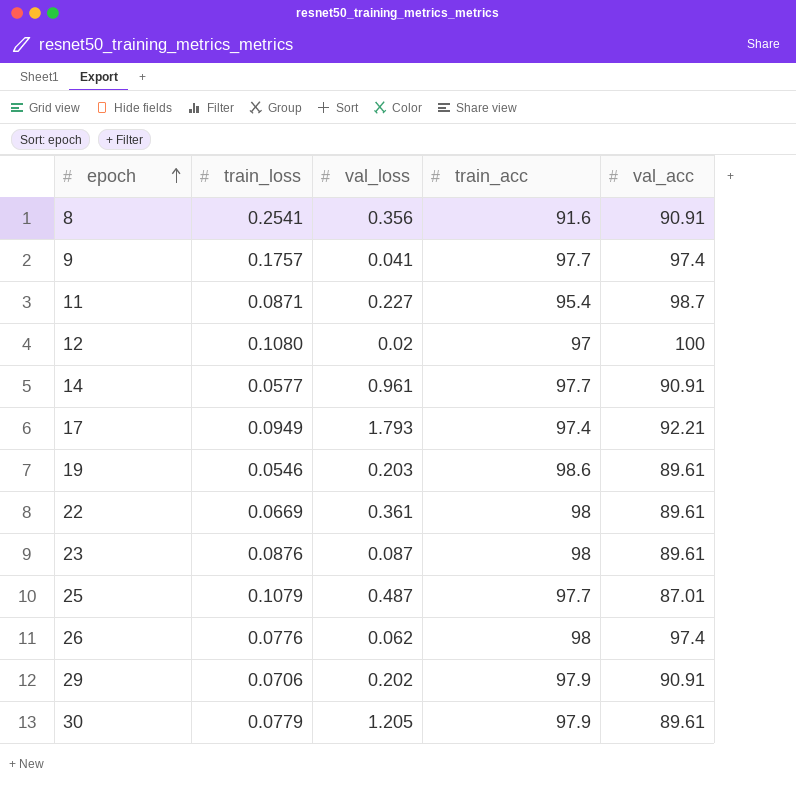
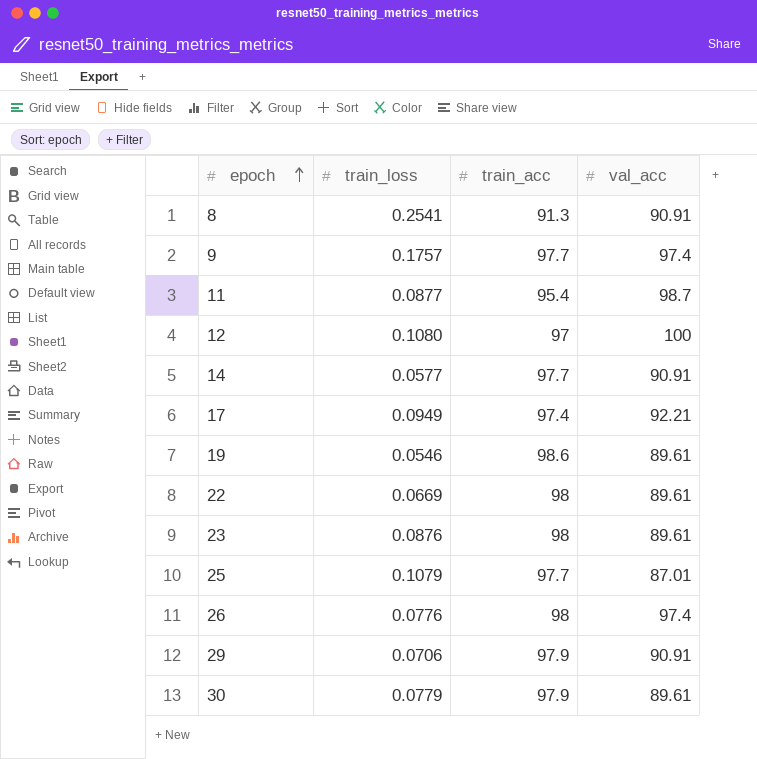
column val_loss | position: 3 -> none
8 | train_acc: 91.6 -> 91.3
11 | train_loss: 0.0871 -> 0.0877

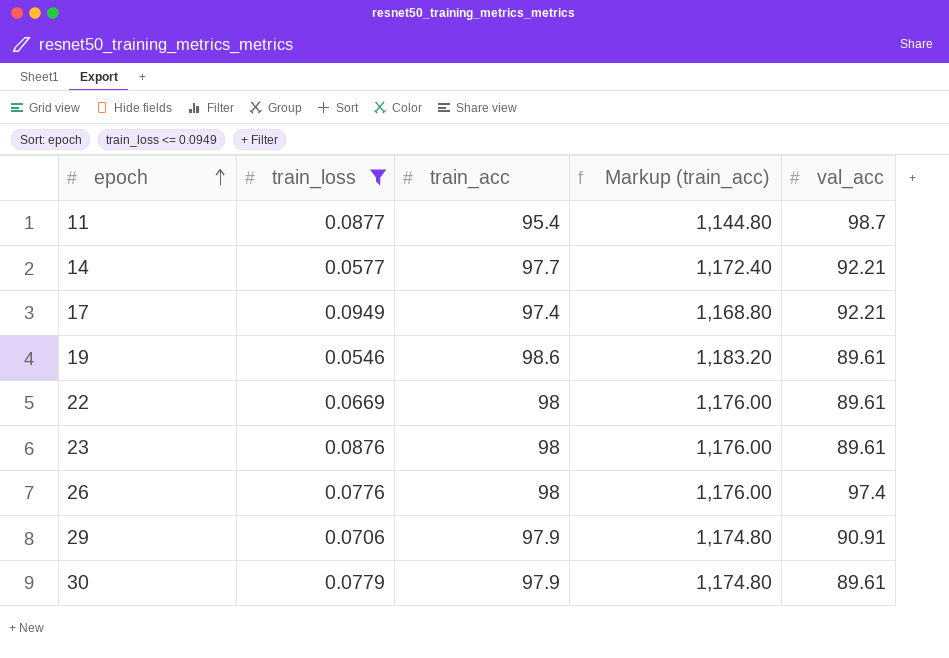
filter: none -> train_loss <= 0.0949
column Markup (train_acc) | formula: none -> [train_acc] * 12
14 | val_acc: 90.91 -> 92.21

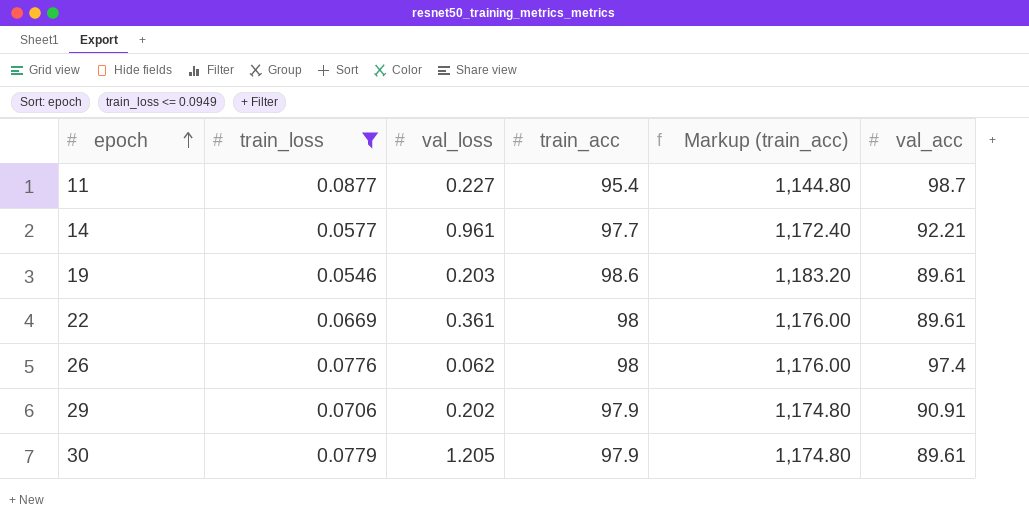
column val_loss | position: none -> 3
row 17: 0.0949 | 97.4 | 1,168.80 | 92.21 -> none
row 23: 0.0876 | 98 | 1,176.00 | 89.61 -> none

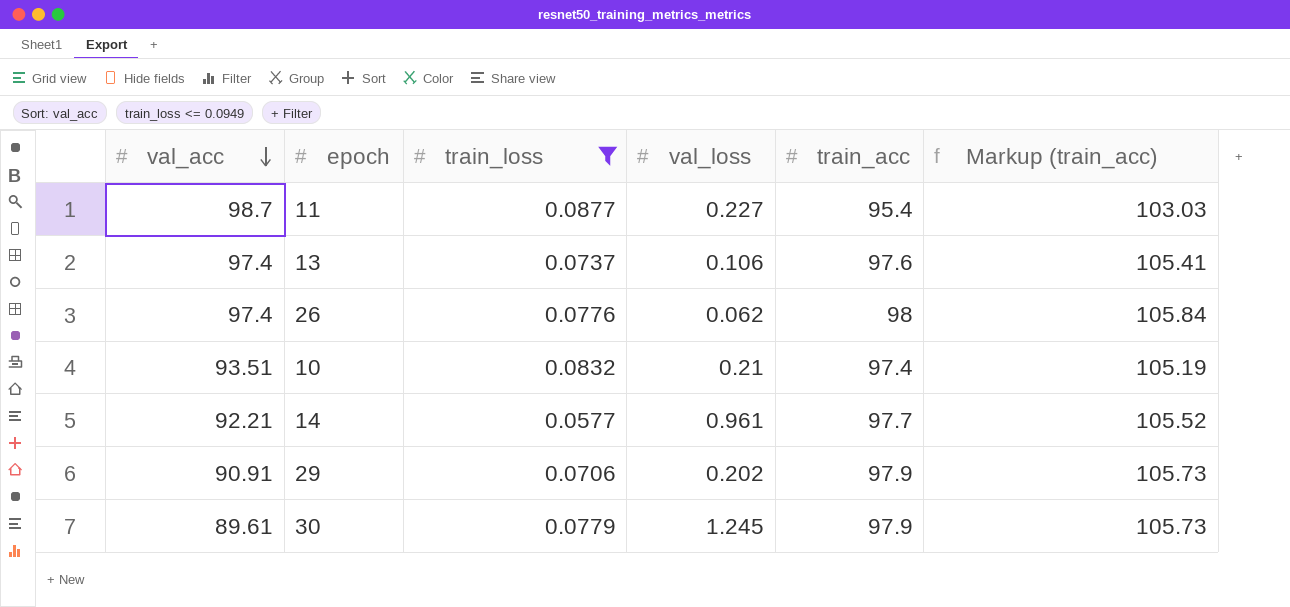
row order: epoch ascending -> val_acc descending
column val_acc | position: 6 -> 1
column Markup (train_acc) | formula: [train_acc] * 12 -> [train_acc] * 1.08
row 19: 0.0546 | 0.203 | 98.6 | 1,183.20 | 89.61 -> none
row 22: 0.0669 | 0.361 | 98 | 1,176.00 | 89.61 -> none
row 13: none -> 97.4 | 0.0737 | 0.106 | 97.6 | 105.41
row 10: none -> 93.51 | 0.0832 | 0.21 | 97.4 | 105.19
30 | val_loss: 1.205 -> 1.245

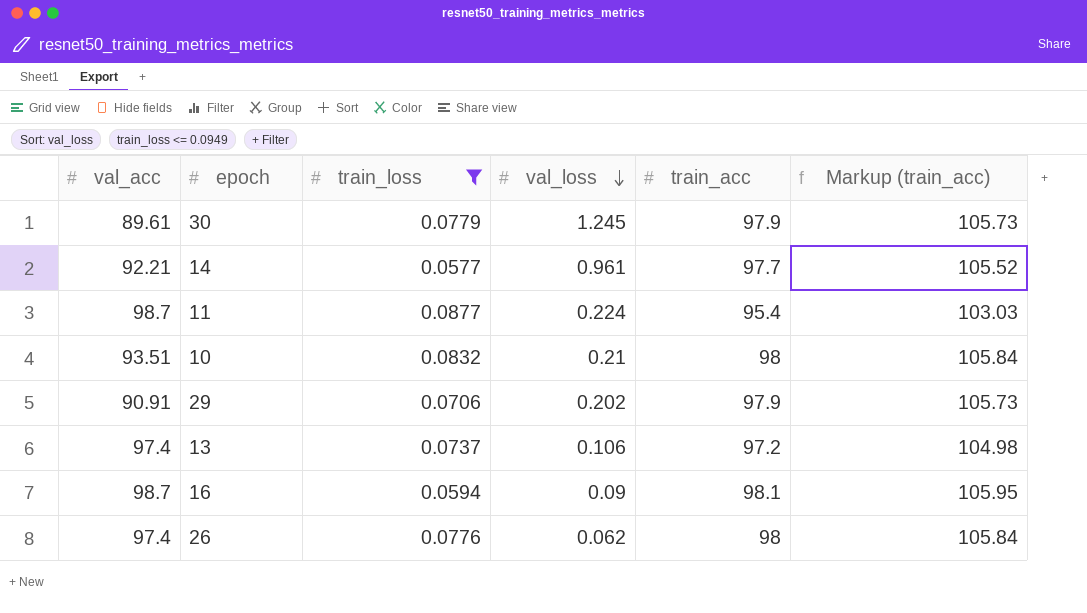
row order: val_acc descending -> val_loss descending
11 | val_loss: 0.227 -> 0.224
10 | train_acc: 97.4 -> 98
10 | Markup (train_acc): 105.19 -> 105.84
13 | train_acc: 97.6 -> 97.2
13 | Markup (train_acc): 105.41 -> 104.98
row 16: none -> 98.7 | 0.0594 | 0.09 | 98.1 | 105.95

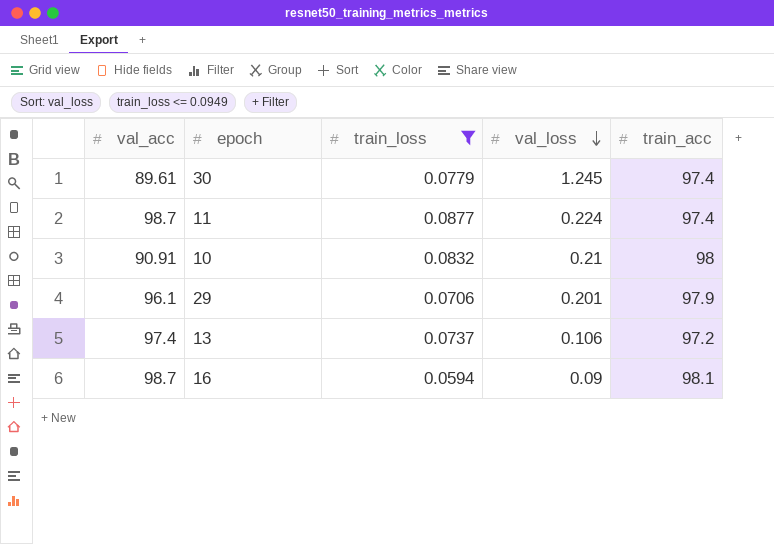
column Markup (train_acc) | formula: [train_acc] * 1.08 -> none
row 14: 92.21 | 0.0577 | 0.961 | 97.7 | 105.52 -> none
row 26: 97.4 | 0.0776 | 0.062 | 98 | 105.84 -> none
30 | train_acc: 97.9 -> 97.4
11 | train_acc: 95.4 -> 97.4
10 | val_acc: 93.51 -> 90.91
29 | val_acc: 90.91 -> 96.1
29 | val_loss: 0.202 -> 0.201

